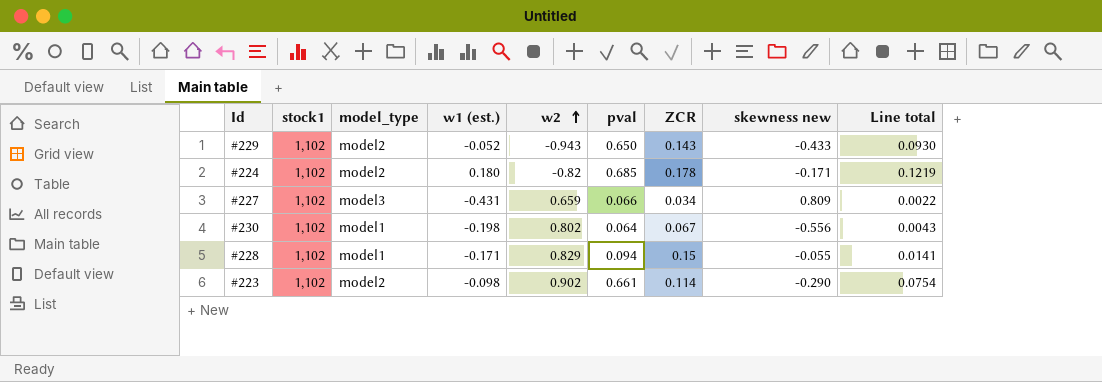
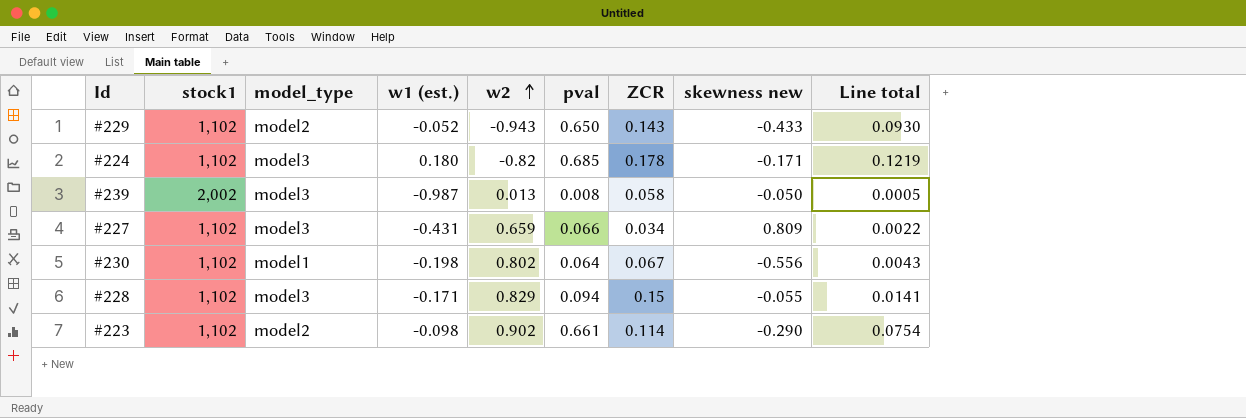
#224 | model_type: model2 -> model3
row #239: none -> 2,002 | model3 | -0.987 | 0.013 | 0.008 | 0.058 | -0.050 | 0.0005
#228 | model_type: model1 -> model3

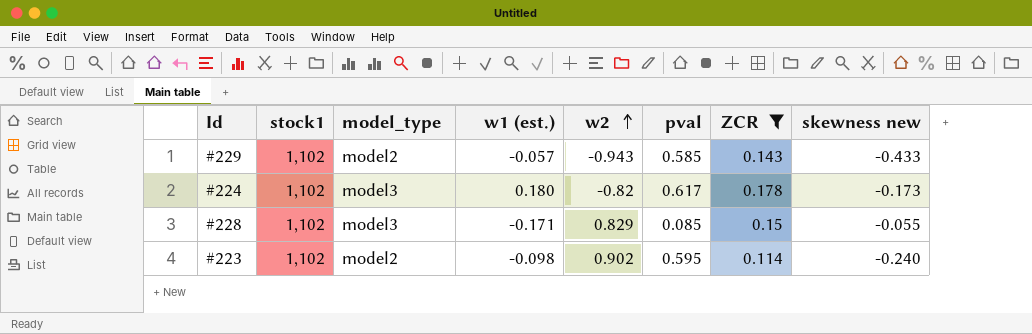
filter: none -> ZCR >= 0.114
column Line total | formula: [pval] * [ZCR] -> none
#229 | w1 (est.): -0.052 -> -0.057
#229 | pval: 0.650 -> 0.585
#224 | pval: 0.685 -> 0.617
#224 | skewness new: -0.171 -> -0.173
#228 | pval: 0.094 -> 0.085
#223 | pval: 0.661 -> 0.595
#223 | skewness new: -0.290 -> -0.240

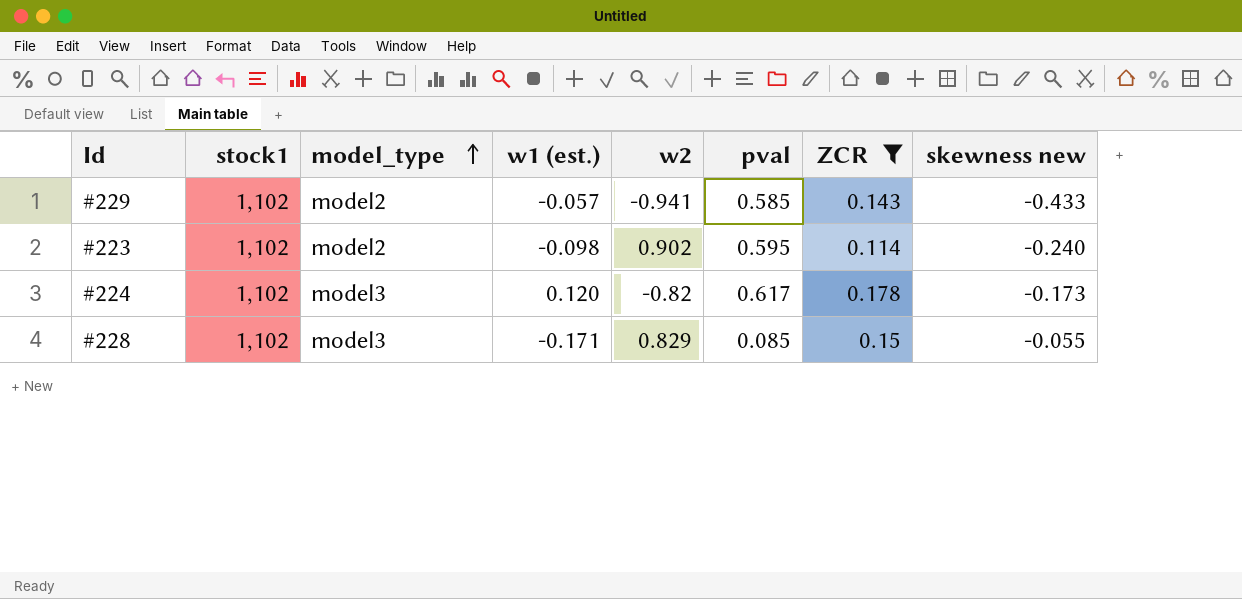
row order: w2 ascending -> model_type ascending
#229 | w2: -0.943 -> -0.941
#224 | w1 (est.): 0.180 -> 0.120

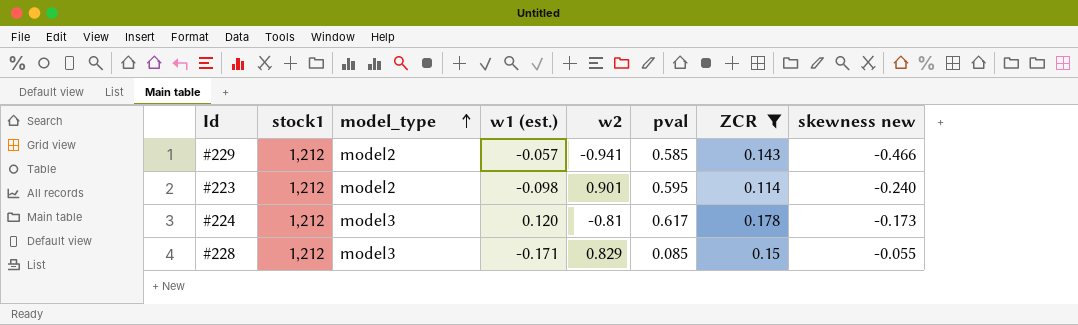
#229 | stock1: 1,102 -> 1,212
#229 | skewness new: -0.433 -> -0.466
#223 | stock1: 1,102 -> 1,212
#223 | w2: 0.902 -> 0.901
#224 | stock1: 1,102 -> 1,212
#224 | w2: -0.82 -> -0.81
#228 | stock1: 1,102 -> 1,212

